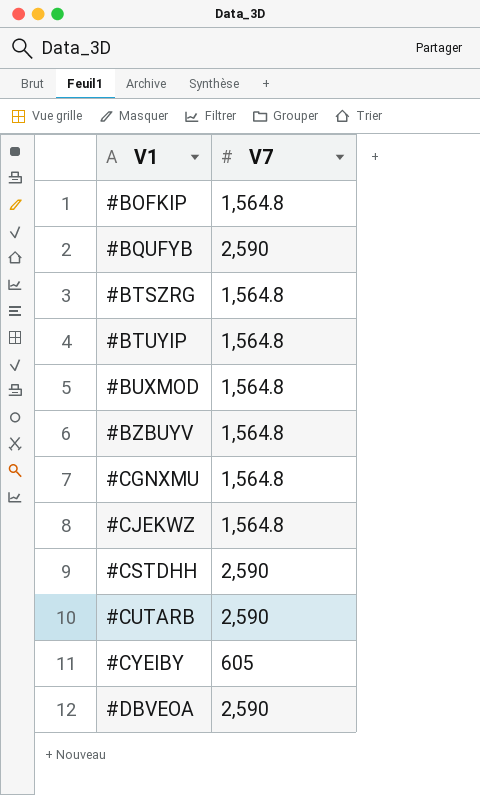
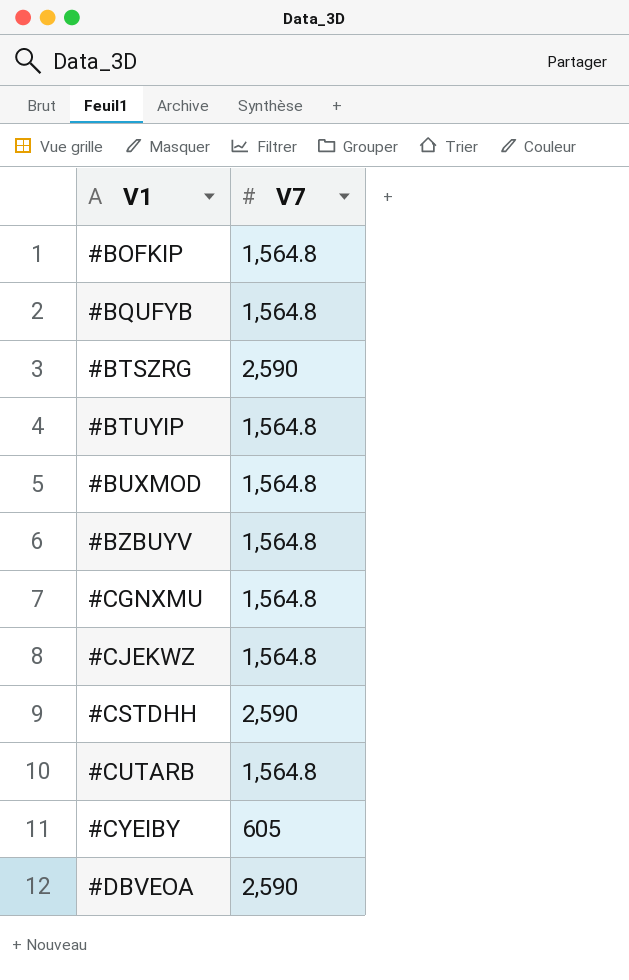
#BQUFYB | V7: 2,590 -> 1,564.8
#BTSZRG | V7: 1,564.8 -> 2,590
#CUTARB | V7: 2,590 -> 1,564.8

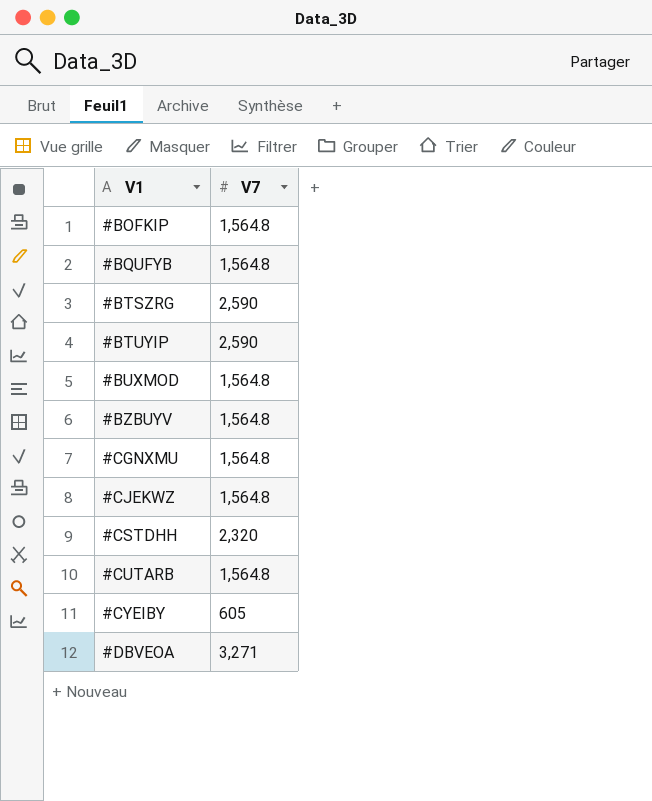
#BTUYIP | V7: 1,564.8 -> 2,590
#CSTDHH | V7: 2,590 -> 2,320
#DBVEOA | V7: 2,590 -> 3,271

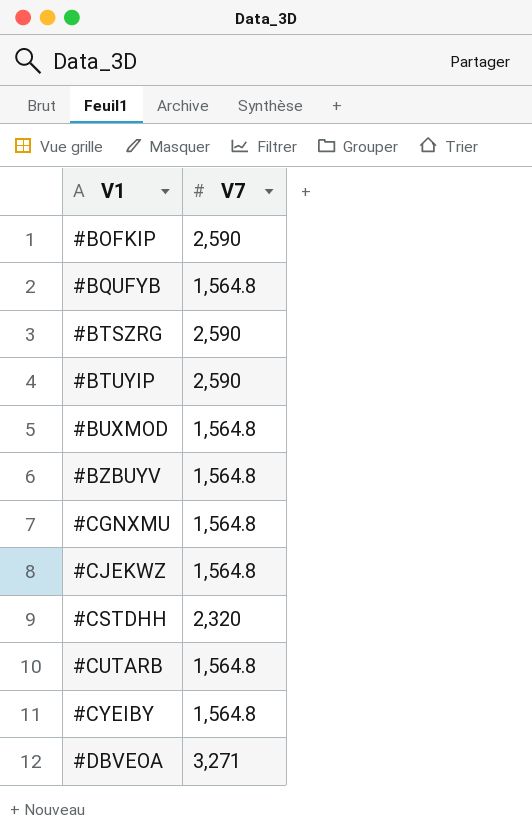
#BOFKIP | V7: 1,564.8 -> 2,590
#CYEIBY | V7: 605 -> 1,564.8

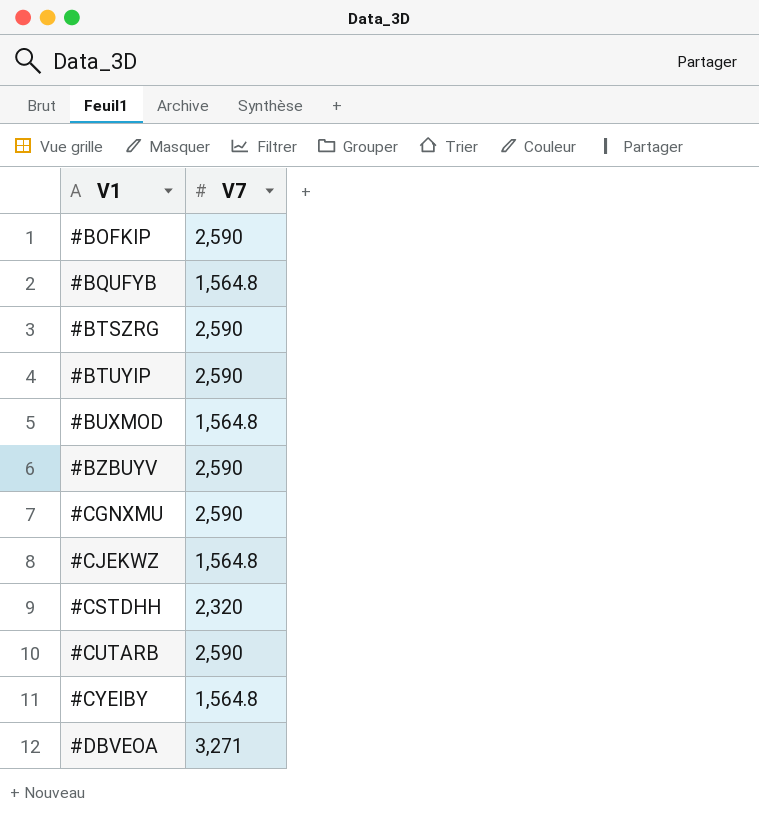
#BZBUYV | V7: 1,564.8 -> 2,590
#CGNXMU | V7: 1,564.8 -> 2,590
#CUTARB | V7: 1,564.8 -> 2,590

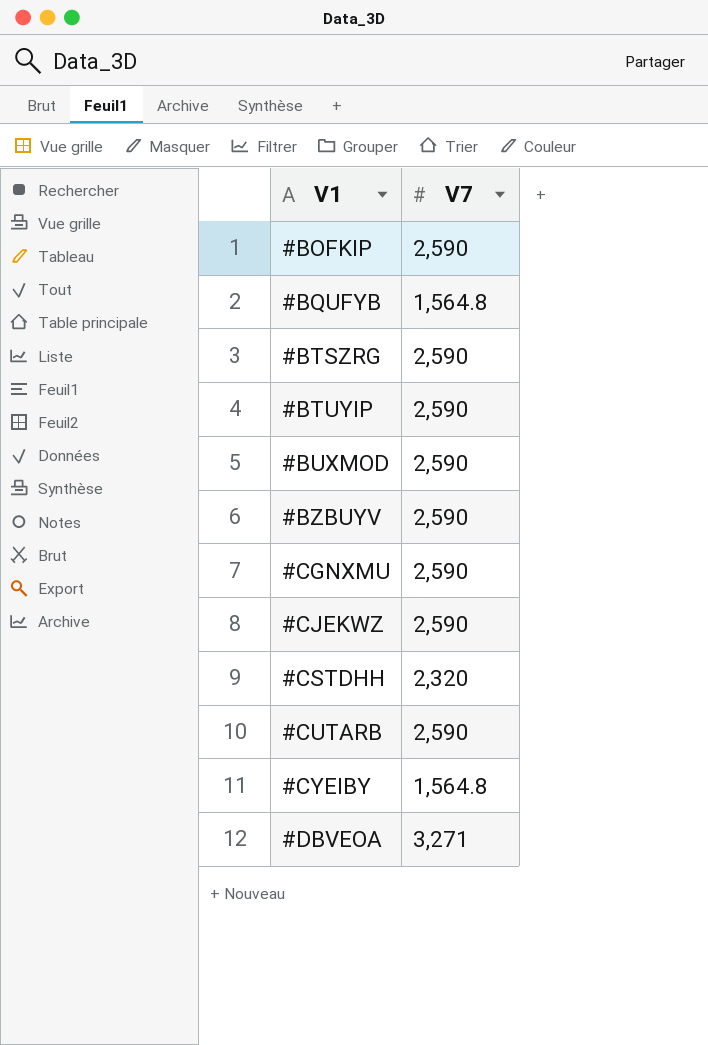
#BUXMOD | V7: 1,564.8 -> 2,590
#CJEKWZ | V7: 1,564.8 -> 2,590

